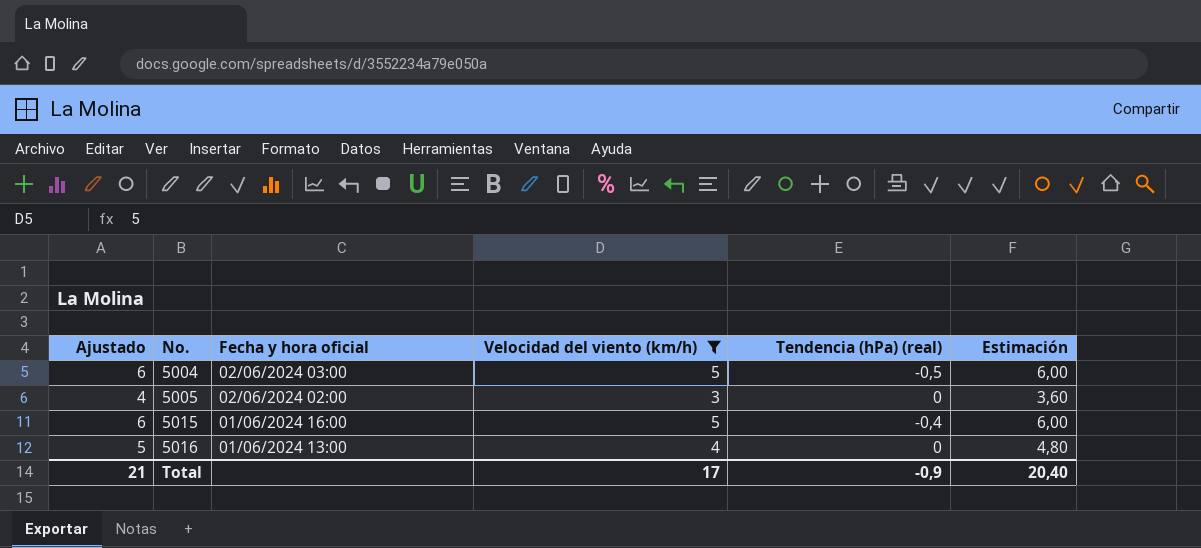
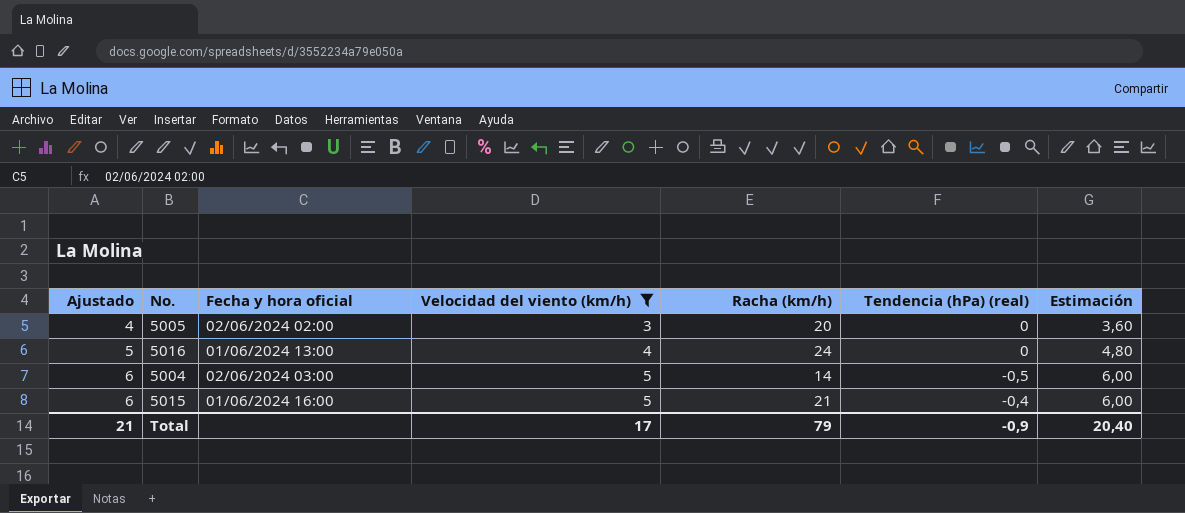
row order: No. ascending -> Ajustado ascending
column Racha (km/h) | position: none -> 5

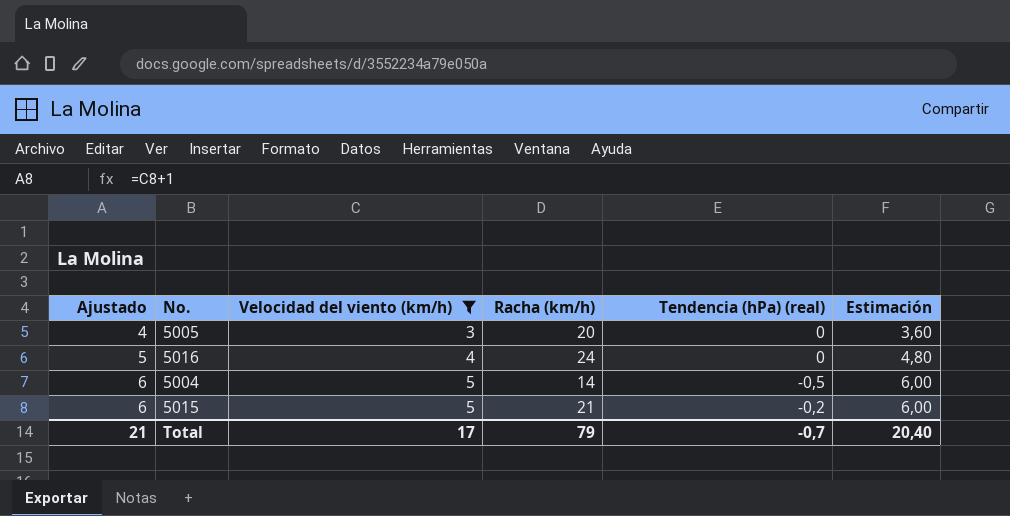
column Fecha y hora oficial | position: 3 -> none
5015 | Tendencia (hPa) (real): -0,4 -> -0,2
Total | Tendencia (hPa) (real): -0,9 -> -0,7

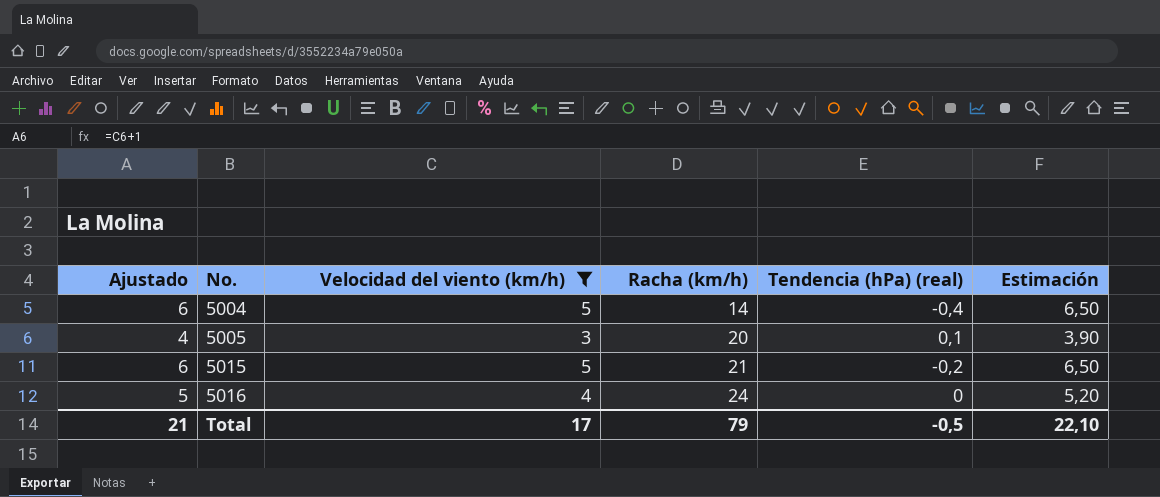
row order: Ajustado ascending -> No. ascending
column Estimación | formula: [Velocidad del viento (km/h)] * 1,2 -> [Velocidad del viento (km/h)] * 1,3
5004 | Tendencia (hPa) (real): -0,5 -> -0,4
5005 | Tendencia (hPa) (real): 0 -> 0,1
Total | Tendencia (hPa) (real): -0,7 -> -0,5
Total | Estimación: 20,40 -> 22,10

